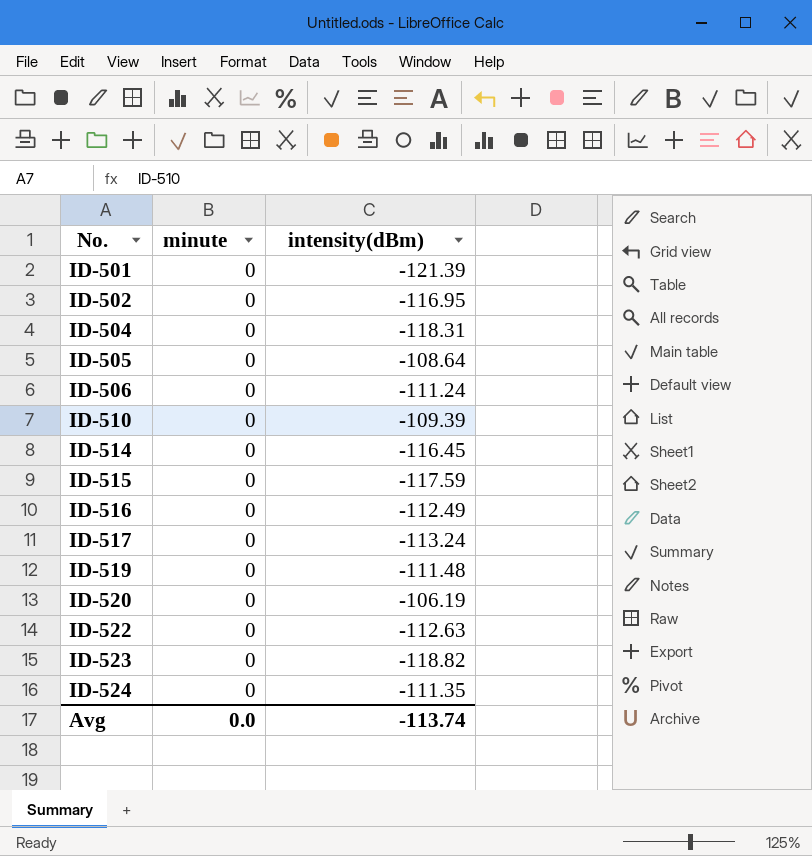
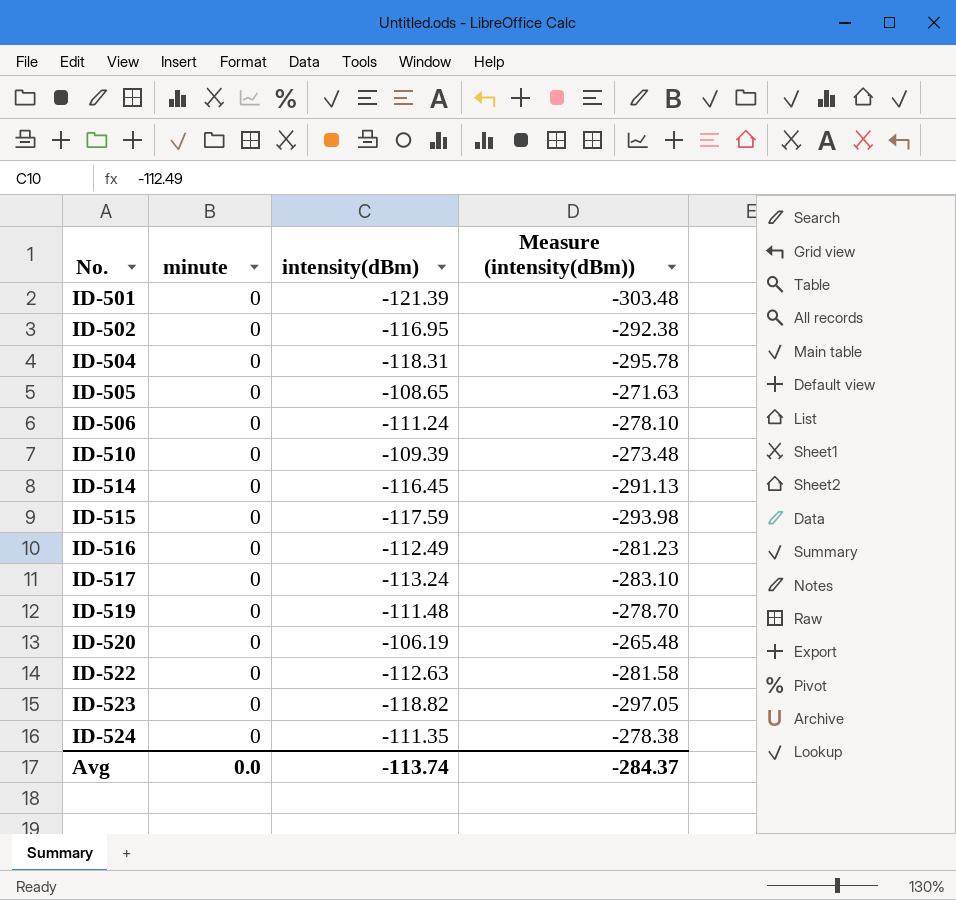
column Measure (intensity(dBm)) | formula: none -> [intensity(dBm)] * 2.5
ID-505 | intensity(dBm): -108.64 -> -108.65

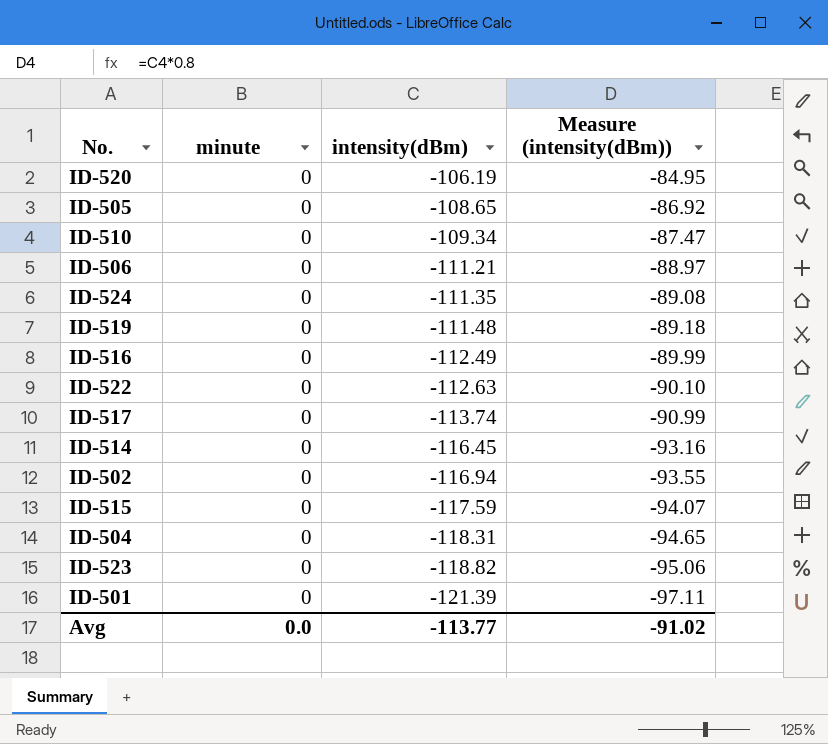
row order: No. ascending -> intensity(dBm) descending
column Measure (intensity(dBm)) | formula: [intensity(dBm)] * 2.5 -> [intensity(dBm)] * 0.8
ID-510 | intensity(dBm): -109.39 -> -109.34
ID-506 | intensity(dBm): -111.24 -> -111.21
ID-517 | intensity(dBm): -113.24 -> -113.74
ID-502 | intensity(dBm): -116.95 -> -116.94
Avg | intensity(dBm): -113.74 -> -113.77
Avg | Measure (intensity(dBm)): -284.37 -> -91.02

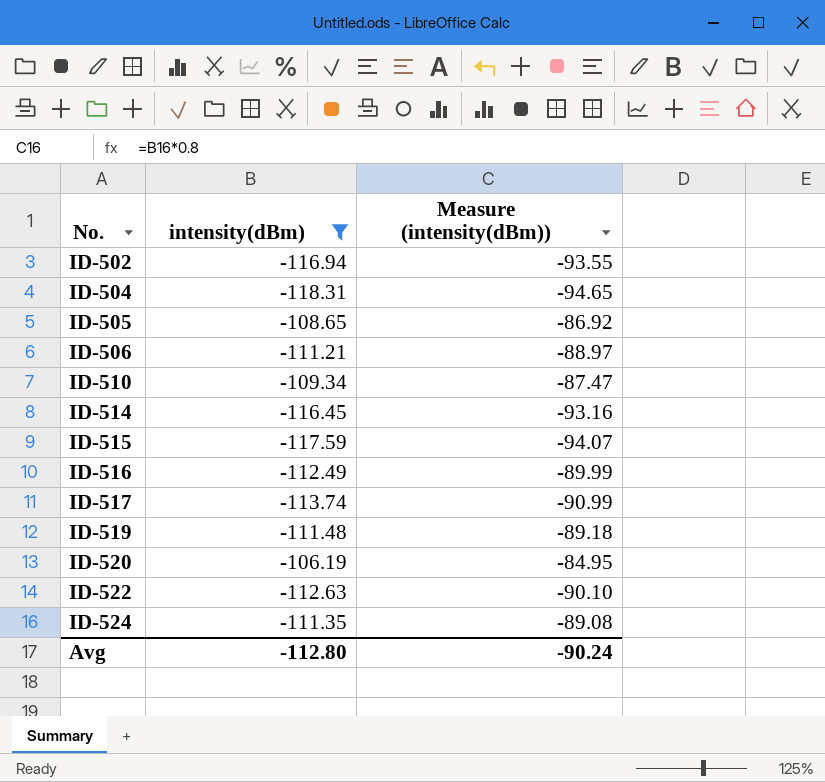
filter: none -> intensity(dBm) >= -118.31
row order: intensity(dBm) descending -> No. ascending
column minute | position: 2 -> none
Avg | intensity(dBm): -113.77 -> -112.80
Avg | Measure (intensity(dBm)): -91.02 -> -90.24

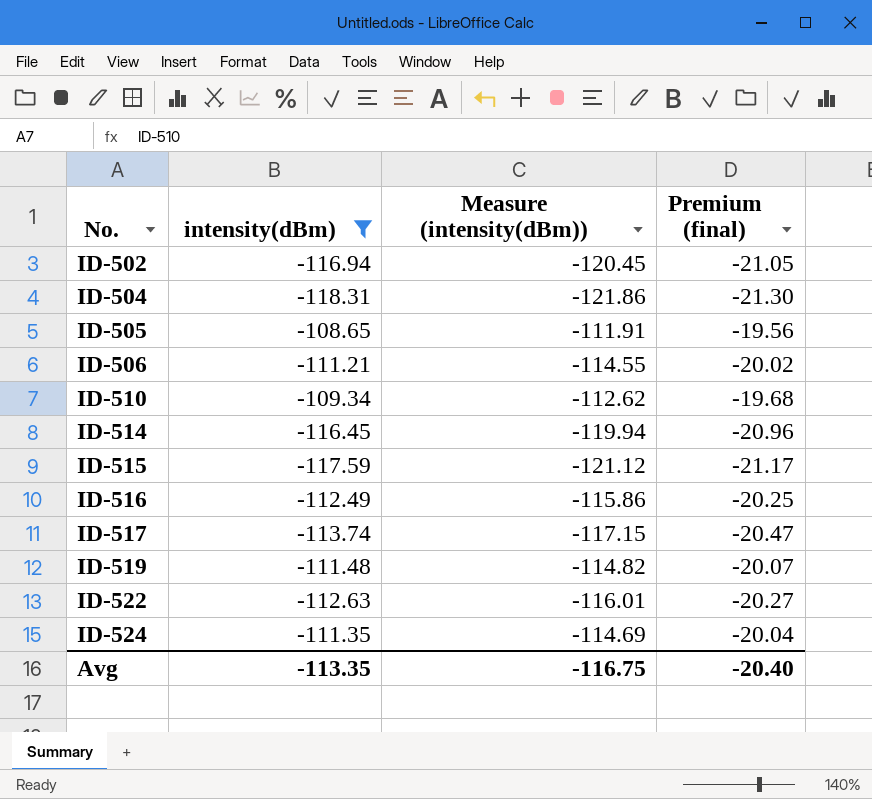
column Measure (intensity(dBm)) | formula: [intensity(dBm)] * 0.8 -> [intensity(dBm)] * 1.03
column Premium (final) | formula: none -> [intensity(dBm)] * 0.18
row ID-520: -106.19 | -84.95 -> none
Avg | intensity(dBm): -112.80 -> -113.35
Avg | Measure (intensity(dBm)): -90.24 -> -116.75

